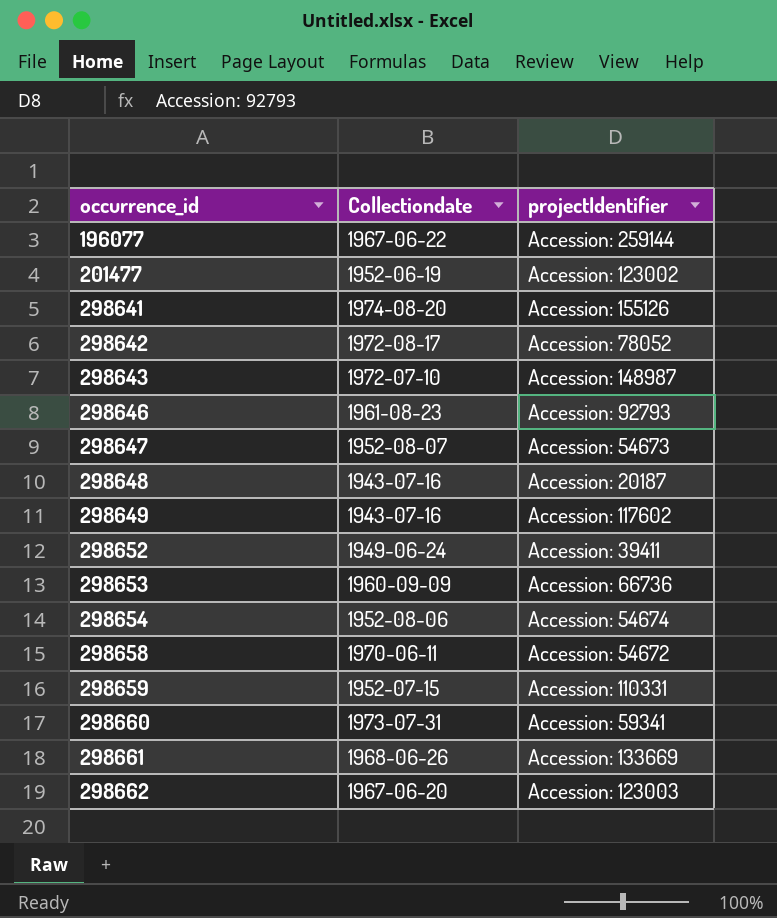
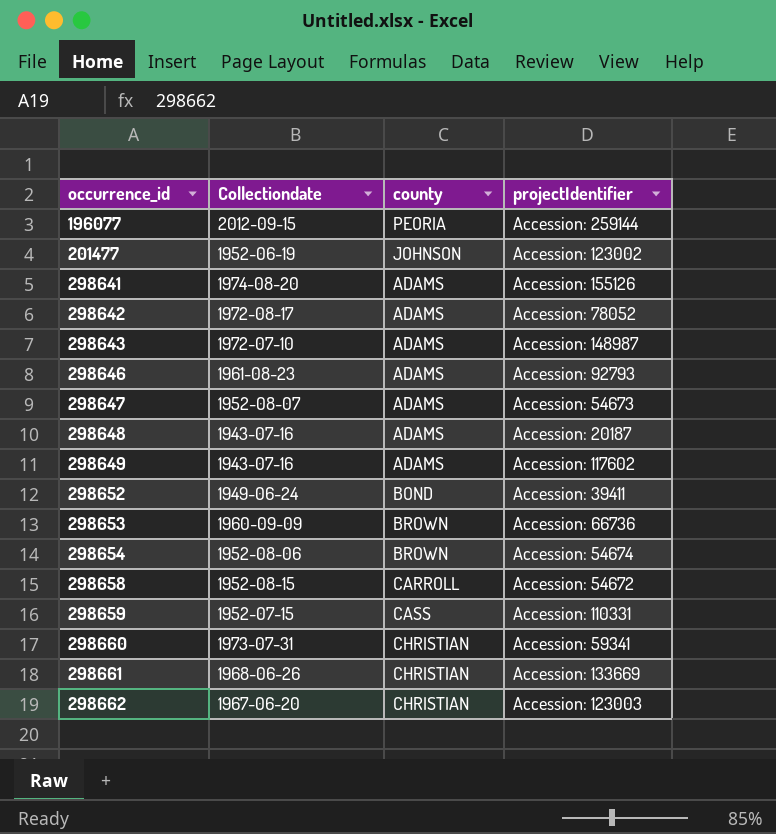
column county | position: none -> 3
196077 | Collectiondate: 1967-06-22 -> 2012-09-15
298658 | Collectiondate: 1970-06-11 -> 1952-08-15

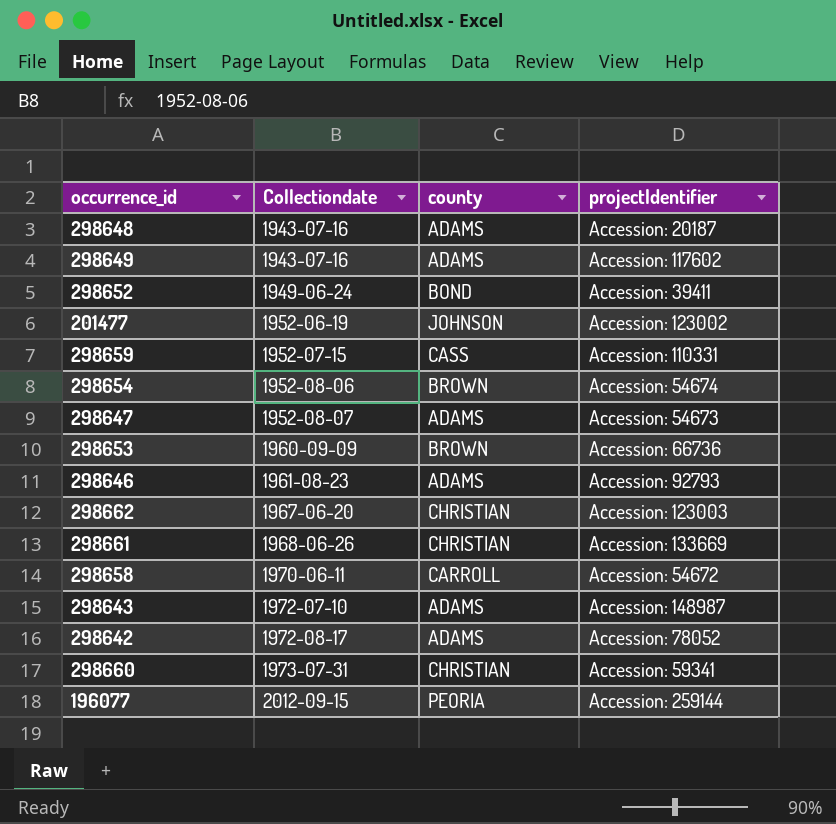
row order: occurrence_id ascending -> Collectiondate ascending
row 298641: 1974-08-20 | ADAMS | Accession: 155126 -> none
298658 | Collectiondate: 1952-08-15 -> 1970-06-11

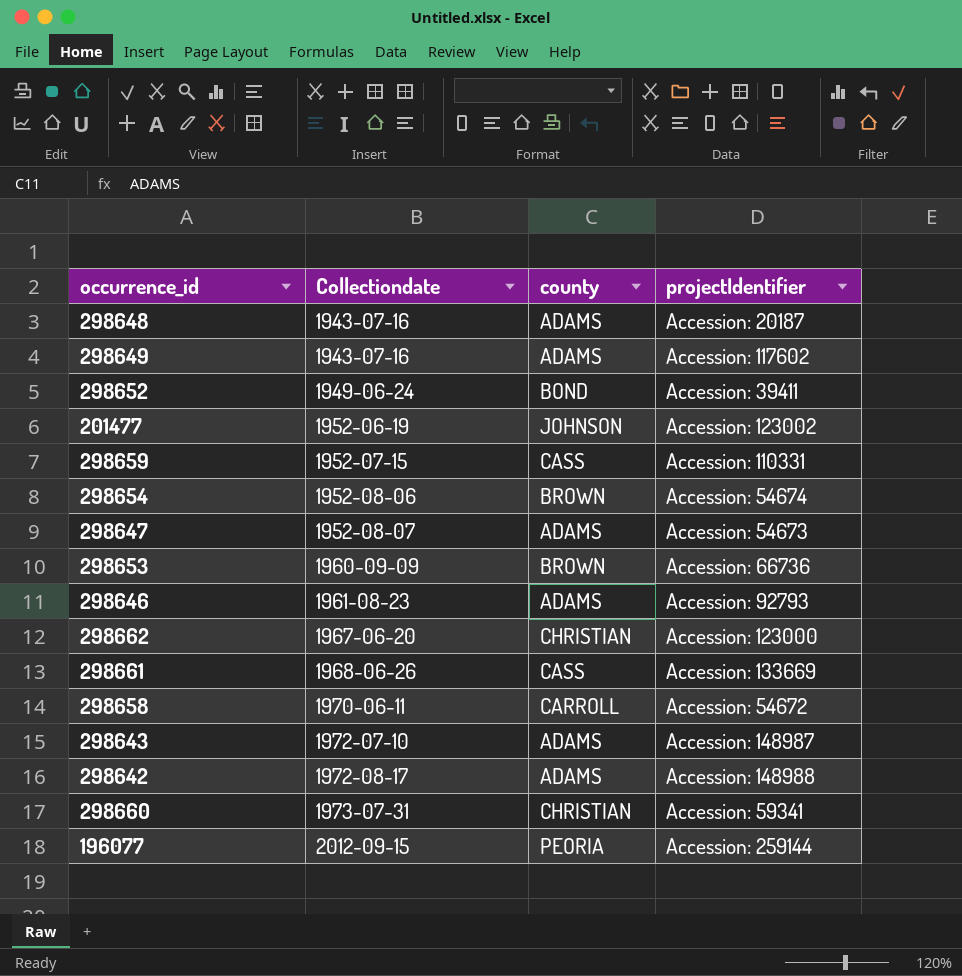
298662 | projectIdentifier: Accession: 123003 -> Accession: 123000
298661 | county: CHRISTIAN -> CASS
298642 | projectIdentifier: Accession: 78052 -> Accession: 148988

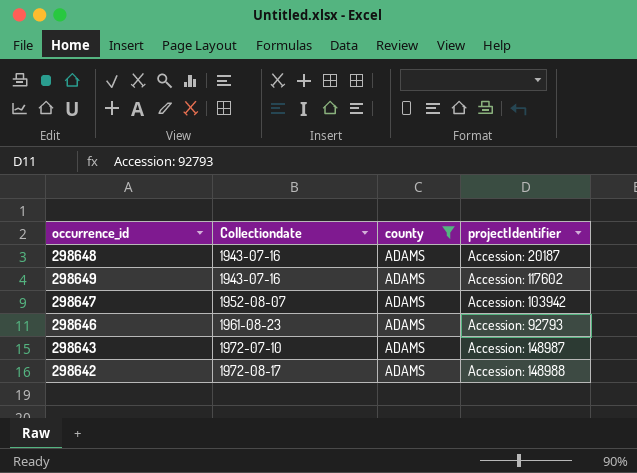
filter: none -> county = ADAMS
298647 | projectIdentifier: Accession: 54673 -> Accession: 103942

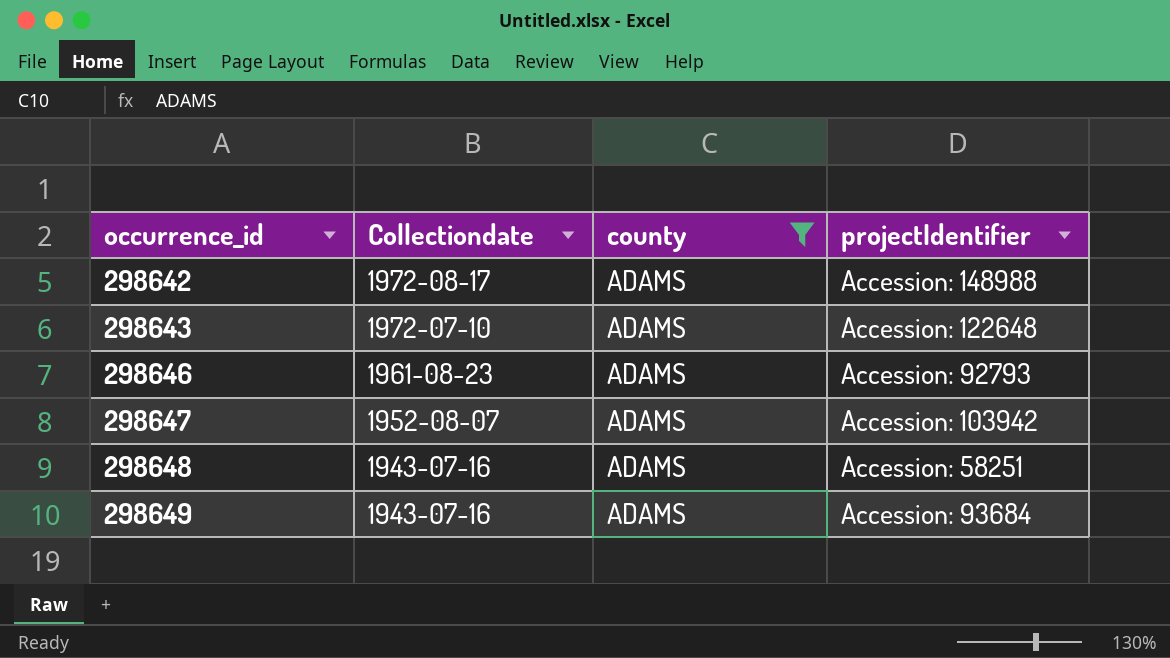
row order: Collectiondate ascending -> occurrence_id ascending
298643 | projectIdentifier: Accession: 148987 -> Accession: 122648
298648 | projectIdentifier: Accession: 20187 -> Accession: 58251
298649 | projectIdentifier: Accession: 117602 -> Accession: 93684

